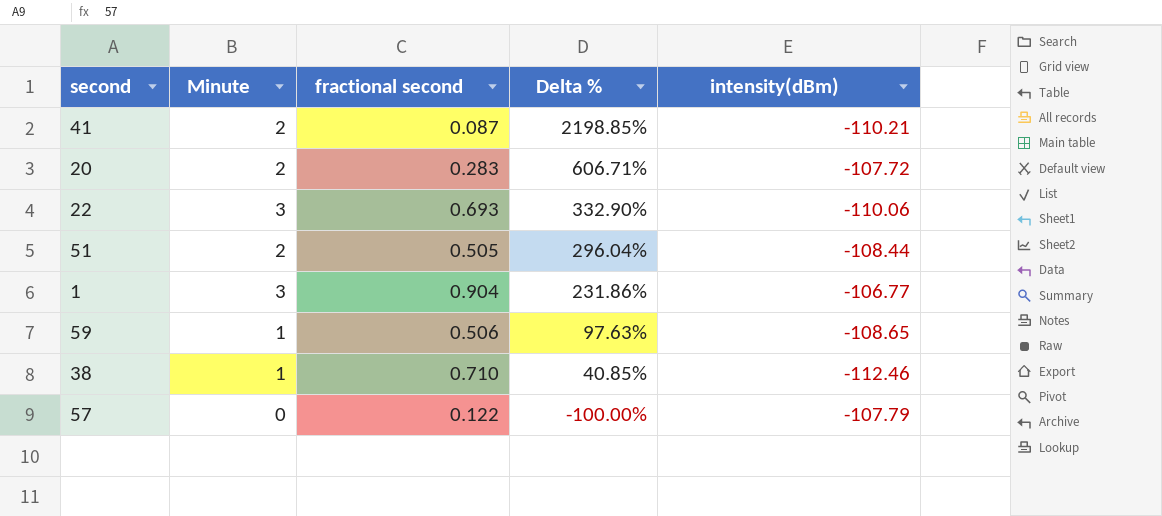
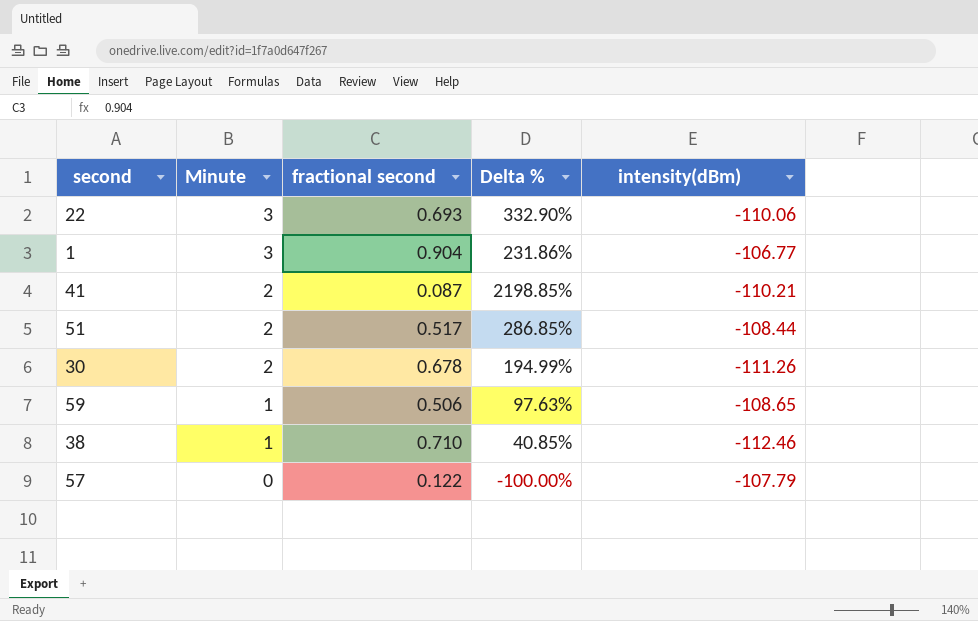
row order: Delta % descending -> Minute descending
row 20: 2 | 0.283 | 606.71% | -107.72 -> none
51 | fractional second: 0.505 -> 0.517
51 | Delta %: 296.04% -> 286.85%
row 30: none -> 2 | 0.678 | 194.99% | -111.26

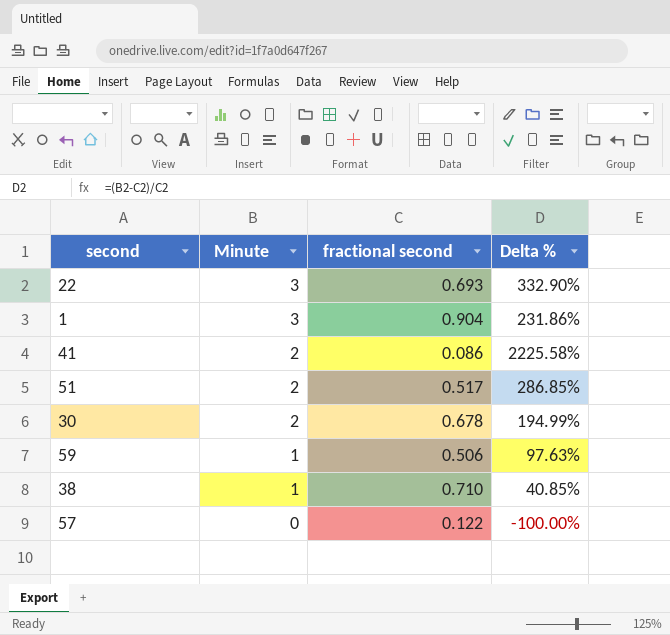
column intensity(dBm) | position: 5 -> none
41 | fractional second: 0.087 -> 0.086
41 | Delta %: 2198.85% -> 2225.58%

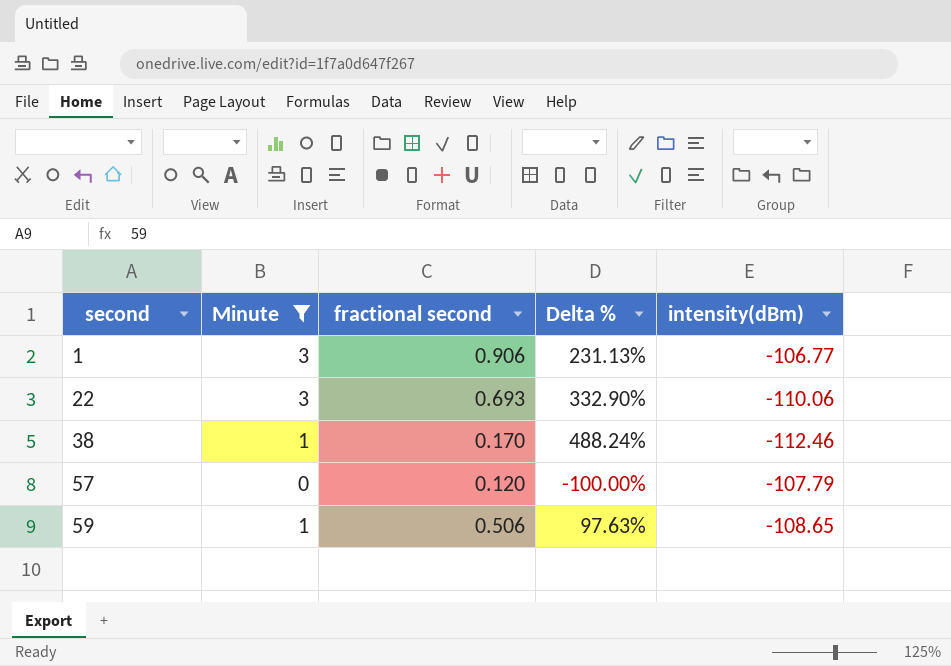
filter: none -> Minute != 2
row order: Minute descending -> second ascending
column intensity(dBm) | position: none -> 5
1 | fractional second: 0.904 -> 0.906
1 | Delta %: 231.86% -> 231.13%
38 | fractional second: 0.710 -> 0.170
38 | Delta %: 40.85% -> 488.24%
57 | fractional second: 0.122 -> 0.120

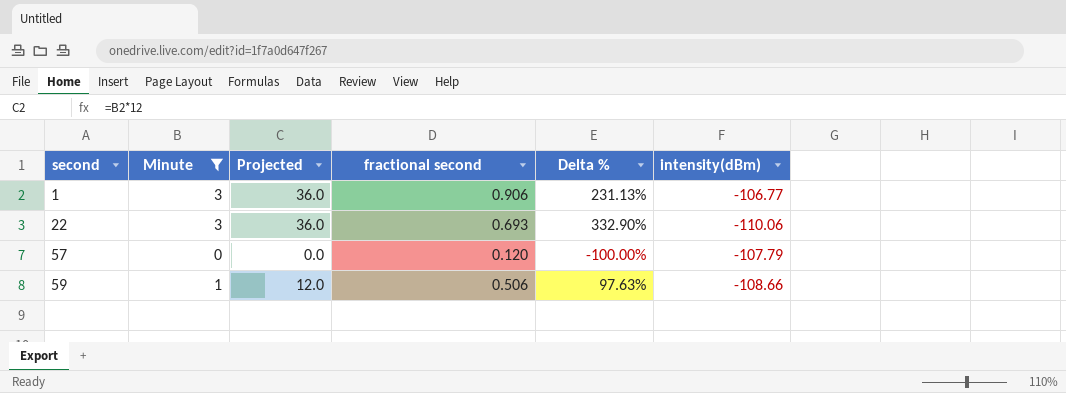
column Projected | formula: none -> [Minute] * 12
row 38: 1 | 0.170 | 488.24% | -112.46 -> none
59 | intensity(dBm): -108.65 -> -108.66

